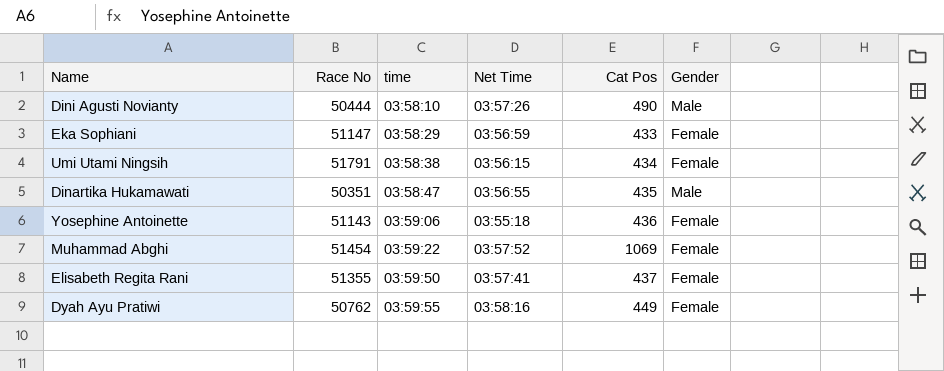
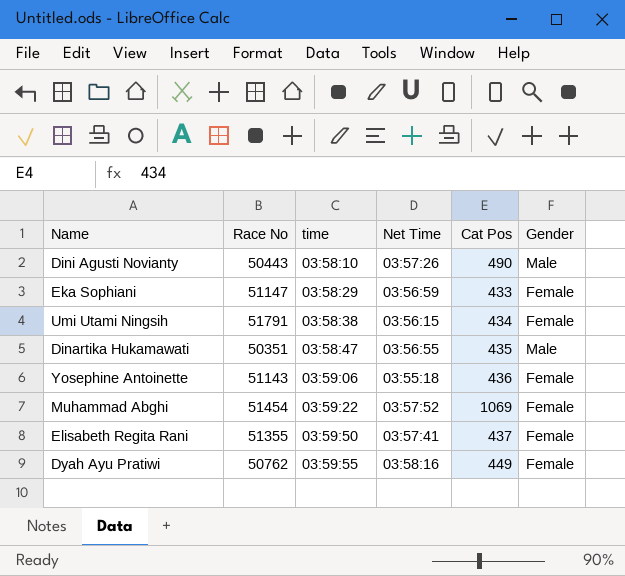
Dini Agusti Novianty | Race No: 50444 -> 50443

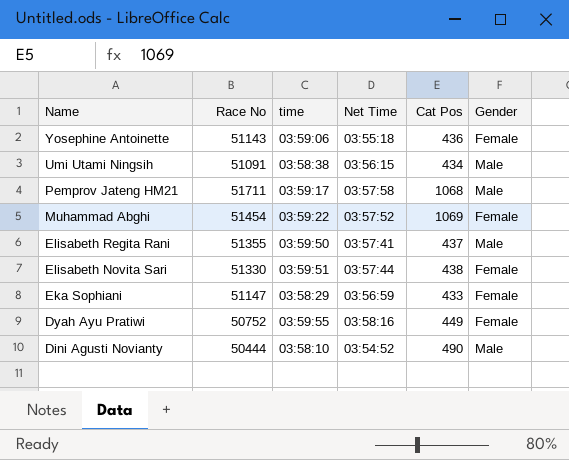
row order: time ascending -> Name descending
row Dinartika Hukamawati: 50351 | 03:58:47 | 03:56:55 | 435 | Male -> none
Umi Utami Ningsih | Race No: 51791 -> 51091
Umi Utami Ningsih | Gender: Female -> Male
row Pemprov Jateng HM21: none -> 51711 | 03:59:17 | 03:57:58 | 1068 | Male
Elisabeth Regita Rani | Gender: Female -> Male
row Elisabeth Novita Sari: none -> 51330 | 03:59:51 | 03:57:44 | 438 | Female
Dyah Ayu Pratiwi | Race No: 50762 -> 50752
Dini Agusti Novianty | Race No: 50443 -> 50444
Dini Agusti Novianty | Net Time: 03:57:26 -> 03:54:52

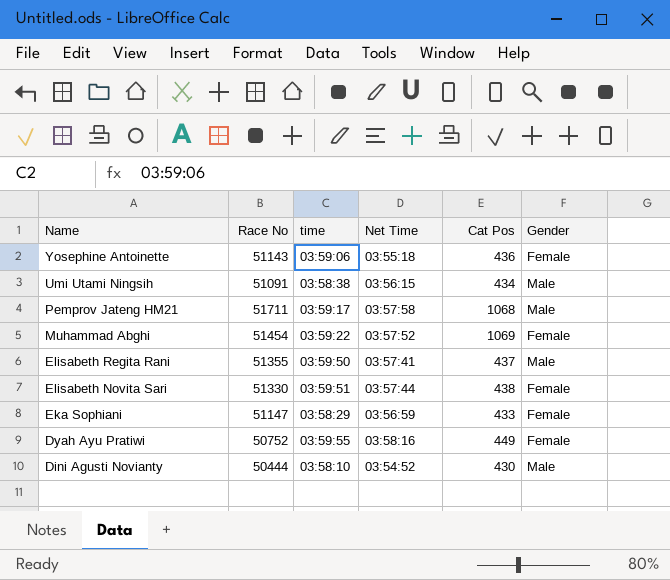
Dini Agusti Novianty | Cat Pos: 490 -> 430

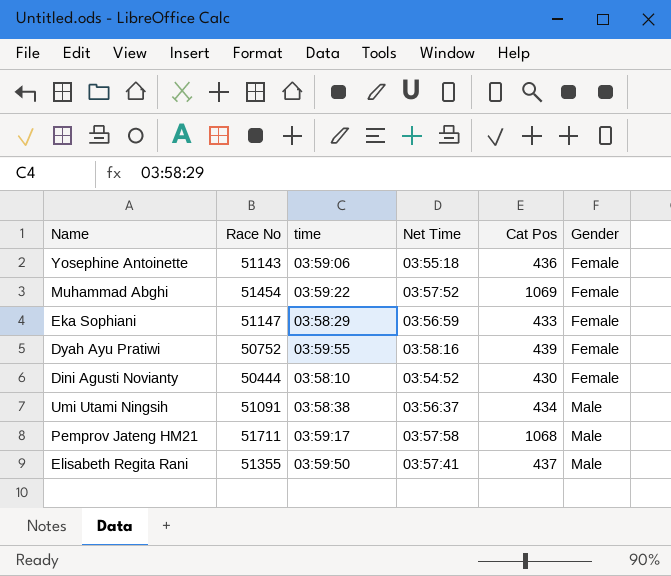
row order: Name descending -> Gender ascending
row Elisabeth Novita Sari: 51330 | 03:59:51 | 03:57:44 | 438 | Female -> none
Dyah Ayu Pratiwi | Cat Pos: 449 -> 439
Dini Agusti Novianty | Gender: Male -> Female
Umi Utami Ningsih | Net Time: 03:56:15 -> 03:56:37

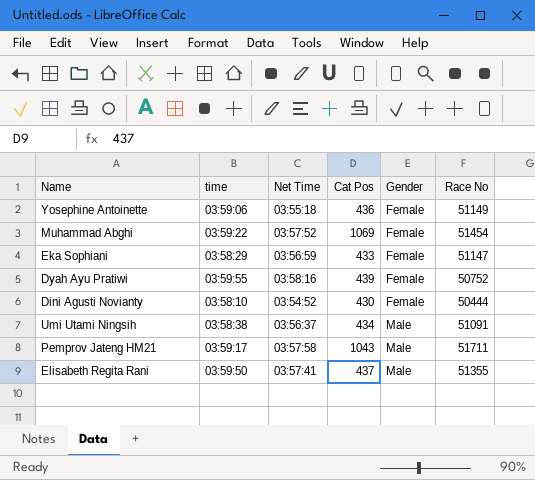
column Race No | position: 2 -> 6
Yosephine Antoinette | Race No: 51143 -> 51149
Pemprov Jateng HM21 | Cat Pos: 1068 -> 1043

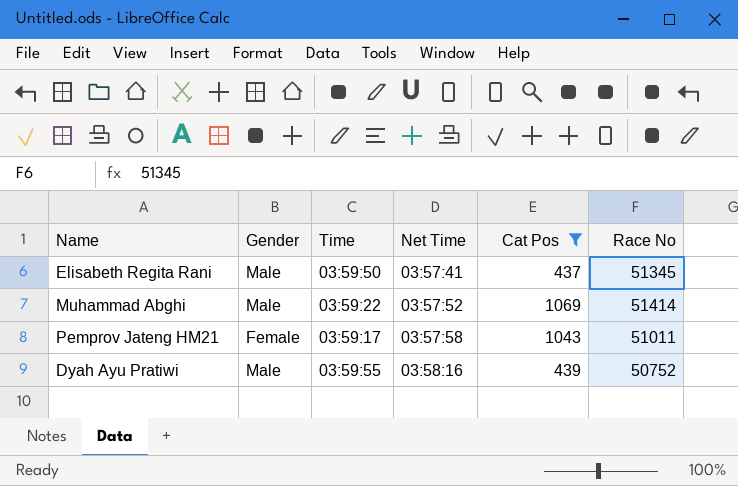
filter: none -> Cat Pos >= 437
row order: Gender ascending -> Net Time ascending
column Gender | position: 5 -> 2
column name: time -> Time
Elisabeth Regita Rani | Race No: 51355 -> 51345
Muhammad Abghi | Gender: Female -> Male
Muhammad Abghi | Race No: 51454 -> 51414
Pemprov Jateng HM21 | Gender: Male -> Female
Pemprov Jateng HM21 | Race No: 51711 -> 51011
Dyah Ayu Pratiwi | Gender: Female -> Male

